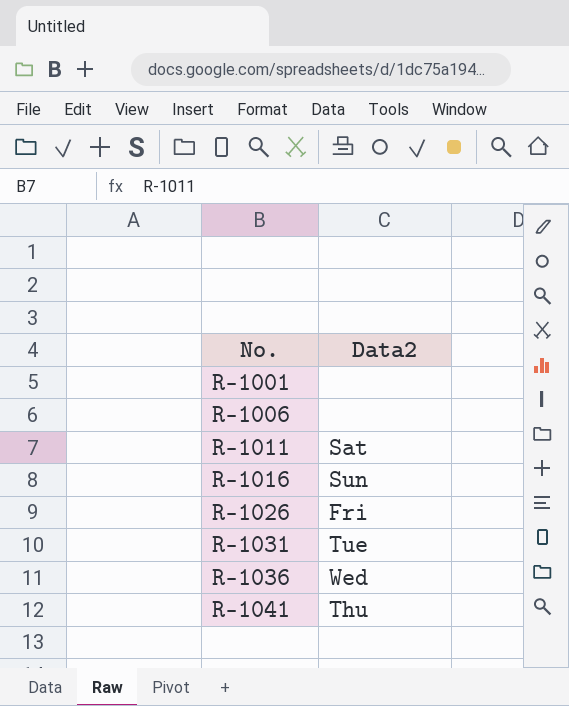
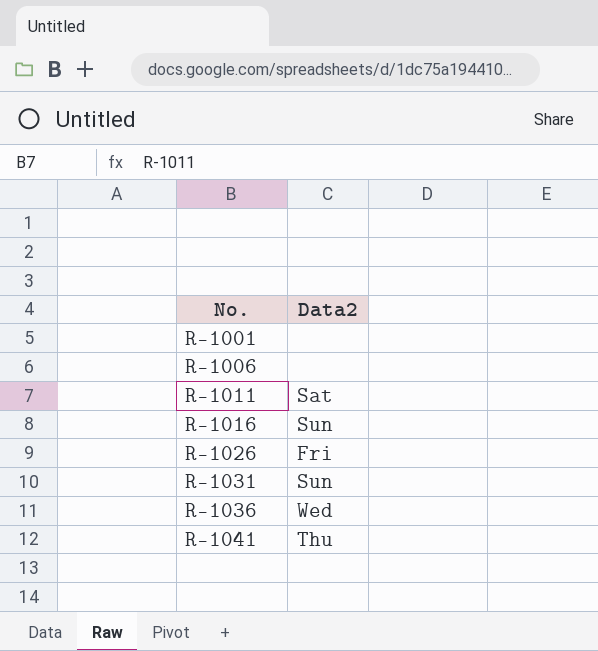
R-1031 | Data2: Tue -> Sun

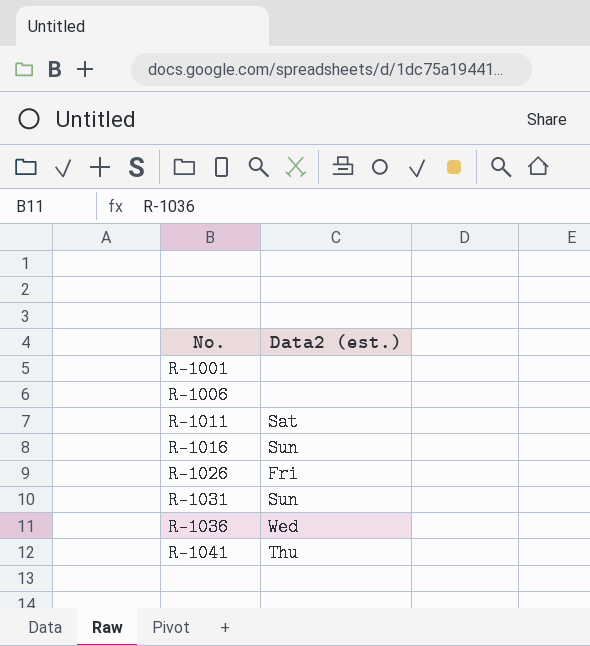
column name: Data2 -> Data2 (est.)

